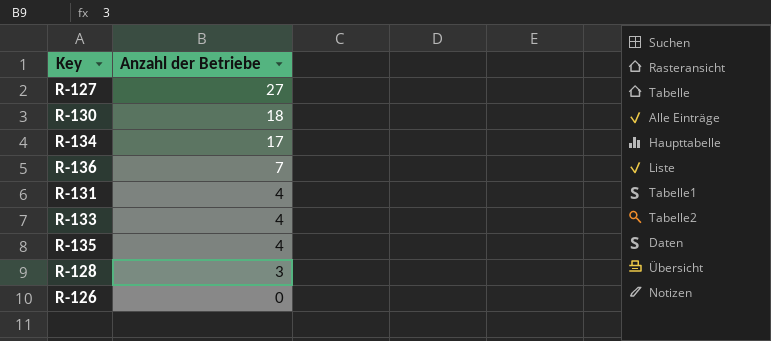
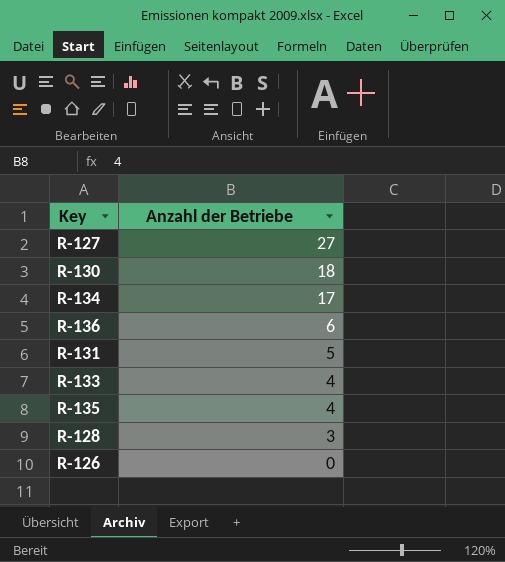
R-136 | Anzahl der Betriebe: 7 -> 6
R-131 | Anzahl der Betriebe: 4 -> 5

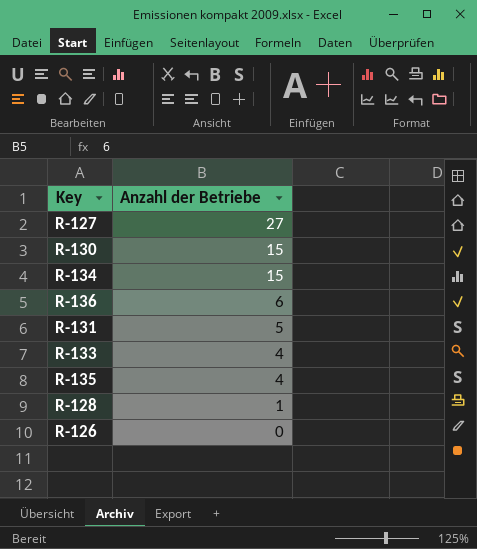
R-130 | Anzahl der Betriebe: 18 -> 15
R-134 | Anzahl der Betriebe: 17 -> 15
R-128 | Anzahl der Betriebe: 3 -> 1

